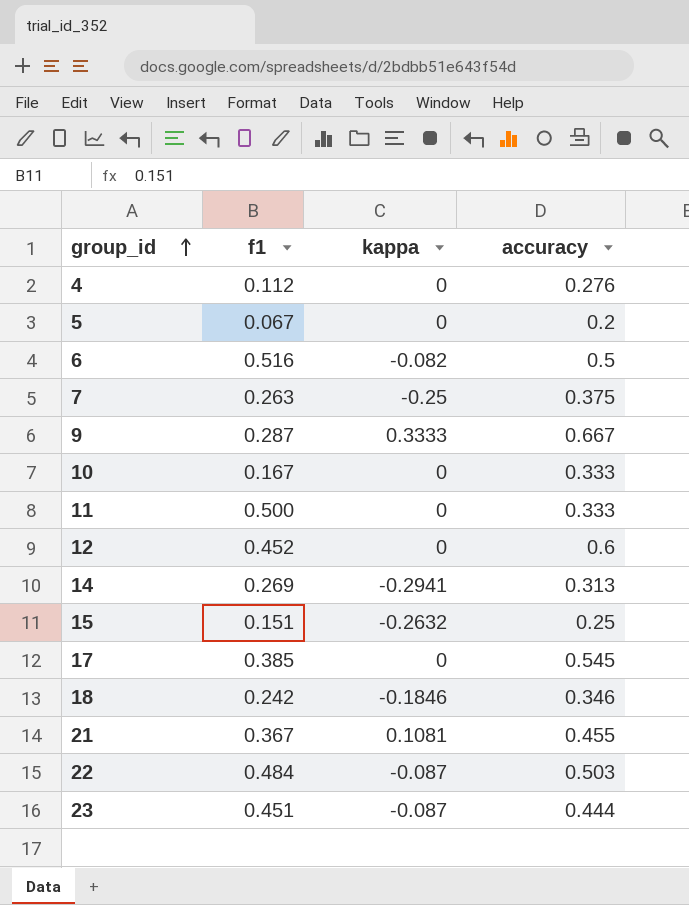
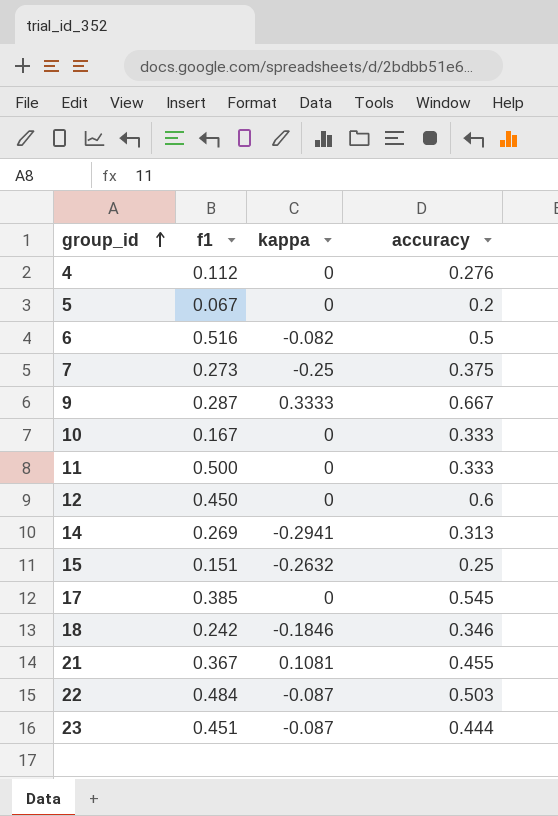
7 | f1: 0.263 -> 0.273
12 | f1: 0.452 -> 0.450

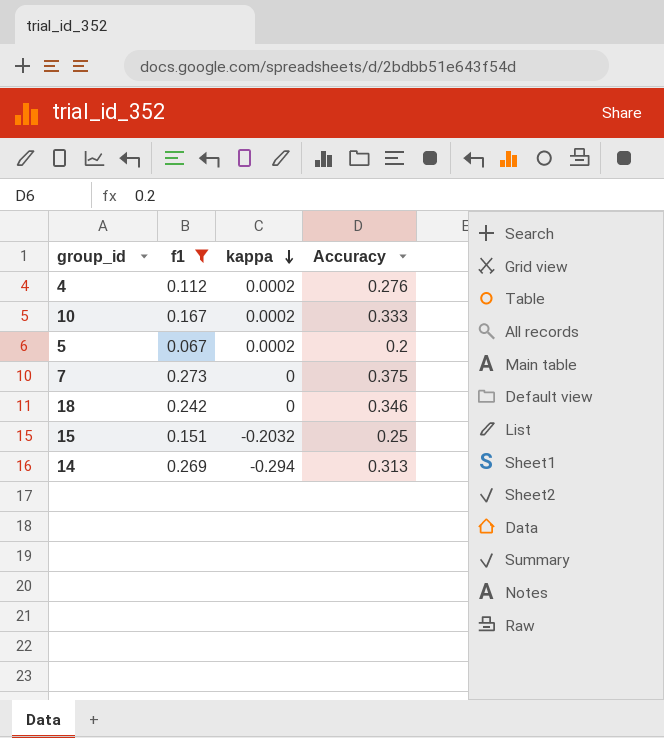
filter: none -> f1 <= 0.273
row order: group_id ascending -> kappa descending
column name: accuracy -> Accuracy
4 | kappa: 0 -> 0.0002
10 | kappa: 0 -> 0.0002
5 | kappa: 0 -> 0.0002
7 | kappa: -0.25 -> 0
18 | kappa: -0.1846 -> 0
15 | kappa: -0.2632 -> -0.2032
14 | kappa: -0.2941 -> -0.294

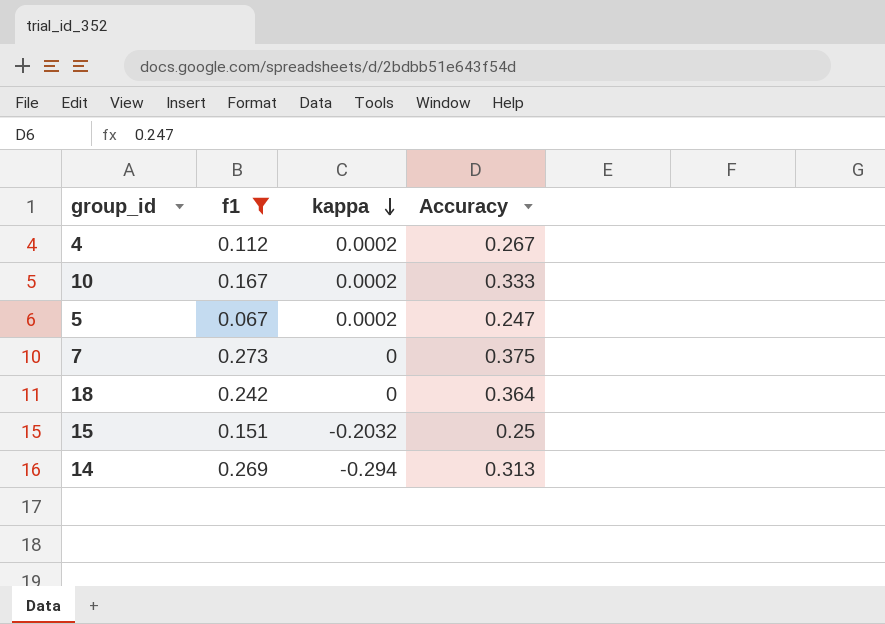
4 | Accuracy: 0.276 -> 0.267
5 | Accuracy: 0.2 -> 0.247
18 | Accuracy: 0.346 -> 0.364

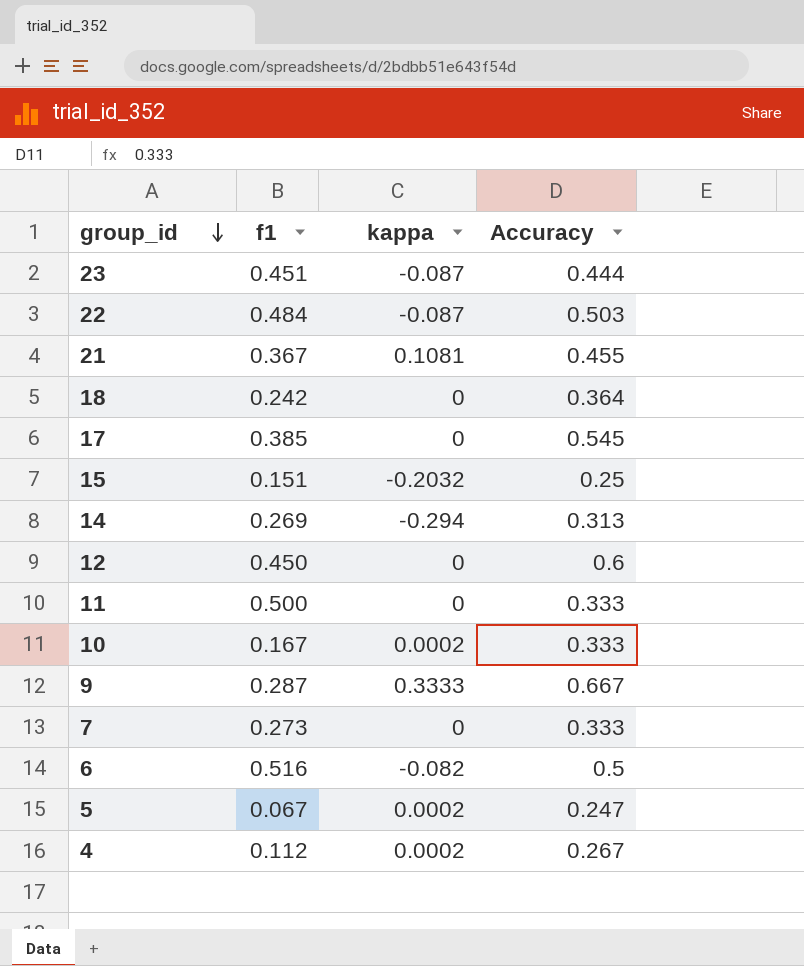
filter: f1 <= 0.273 -> none
row order: kappa descending -> group_id descending
7 | Accuracy: 0.375 -> 0.333

